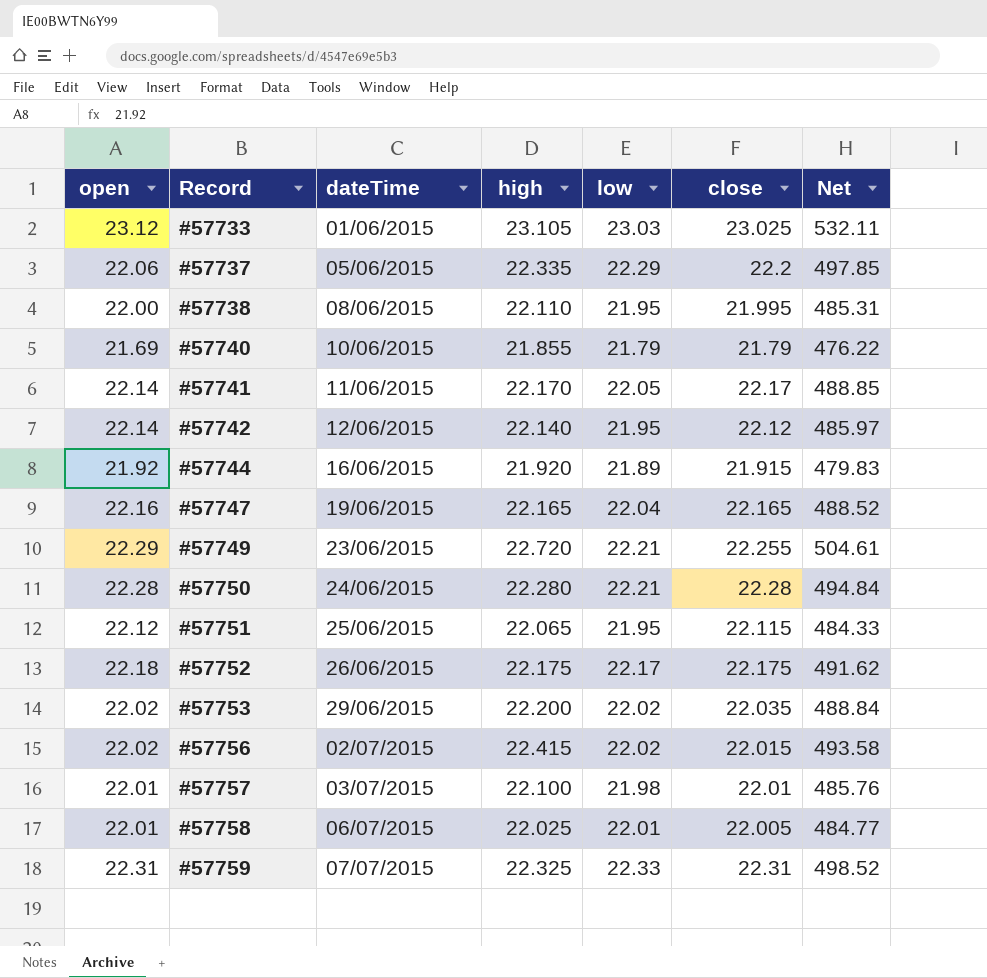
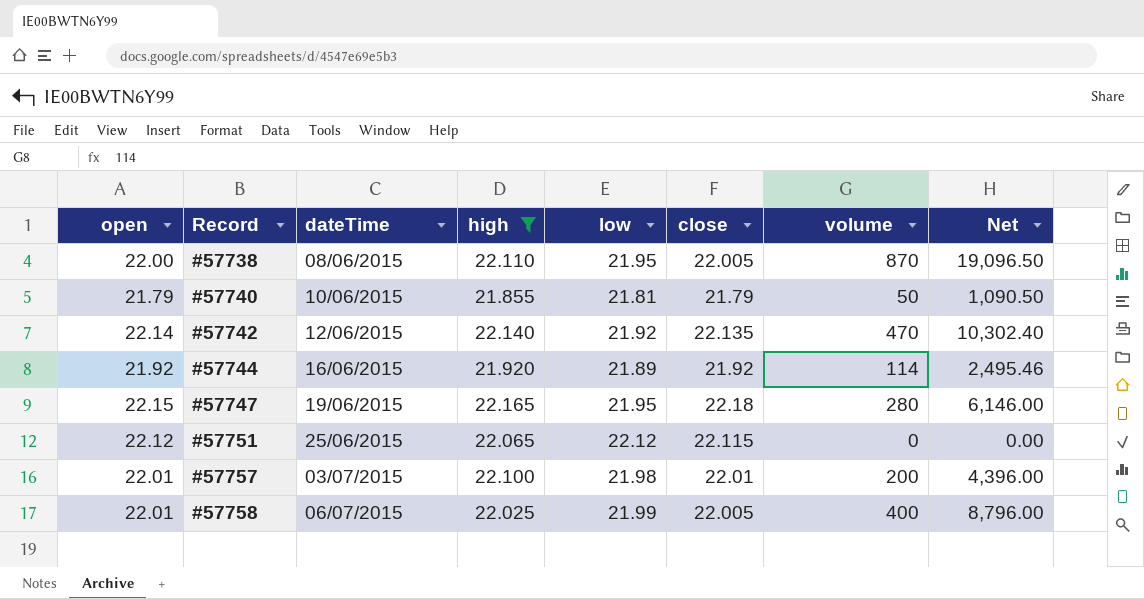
filter: none -> high <= 22.165
column volume | position: none -> 7
column Net | formula: [high] * [low] -> [low] * [volume]
#57738 | close: 21.995 -> 22.005
#57740 | open: 21.69 -> 21.79
#57740 | low: 21.79 -> 21.81
#57742 | low: 21.95 -> 21.92
#57742 | close: 22.12 -> 22.135
#57744 | close: 21.915 -> 21.92
#57747 | open: 22.16 -> 22.15
#57747 | low: 22.04 -> 21.95
#57747 | close: 22.165 -> 22.18
#57751 | low: 21.95 -> 22.12
#57758 | low: 22.01 -> 21.99

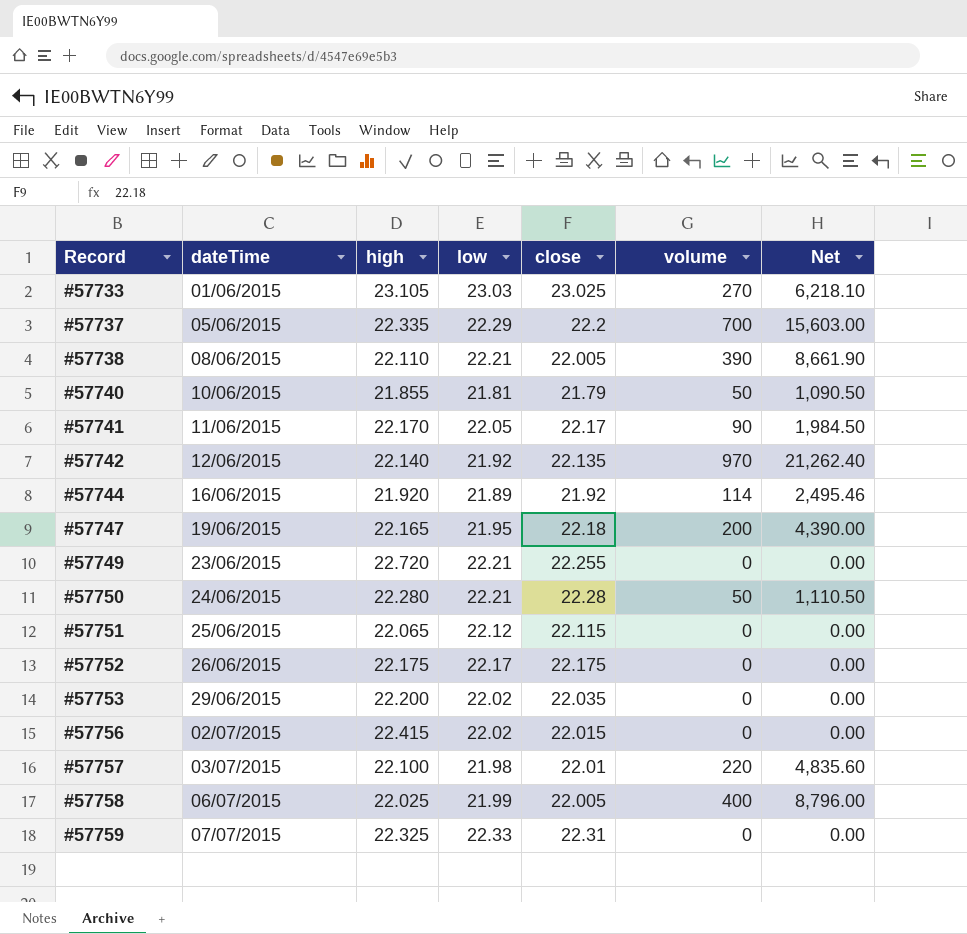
filter: high <= 22.165 -> none
column open | position: 1 -> none
#57738 | low: 21.95 -> 22.21
#57738 | volume: 870 -> 390
#57738 | Net: 19,096.50 -> 8,661.90
#57742 | volume: 470 -> 970
#57742 | Net: 10,302.40 -> 21,262.40
#57747 | volume: 280 -> 200
#57747 | Net: 6,146.00 -> 4,390.00
#57757 | volume: 200 -> 220
#57757 | Net: 4,396.00 -> 4,835.60

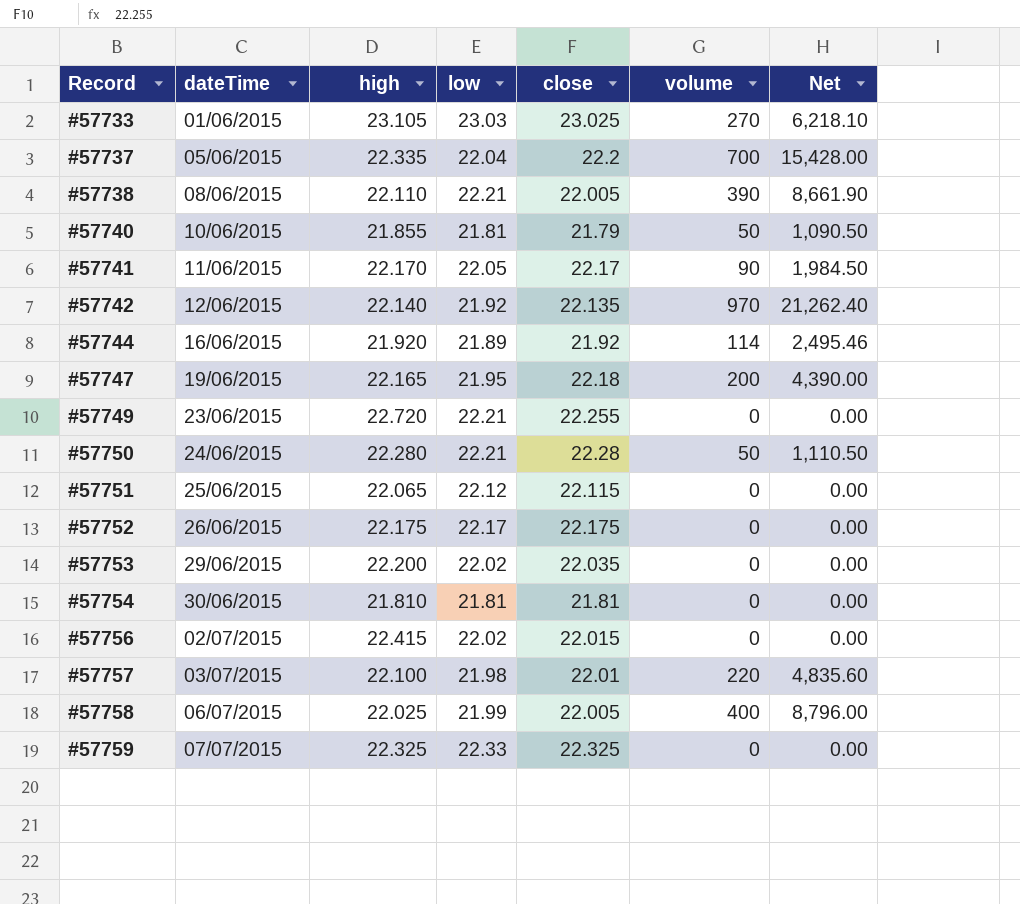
#57737 | low: 22.29 -> 22.04
#57737 | Net: 15,603.00 -> 15,428.00
row #57754: none -> 30/06/2015 | 21.810 | 21.81 | 21.81 | 0 | 0.00
#57759 | close: 22.31 -> 22.325

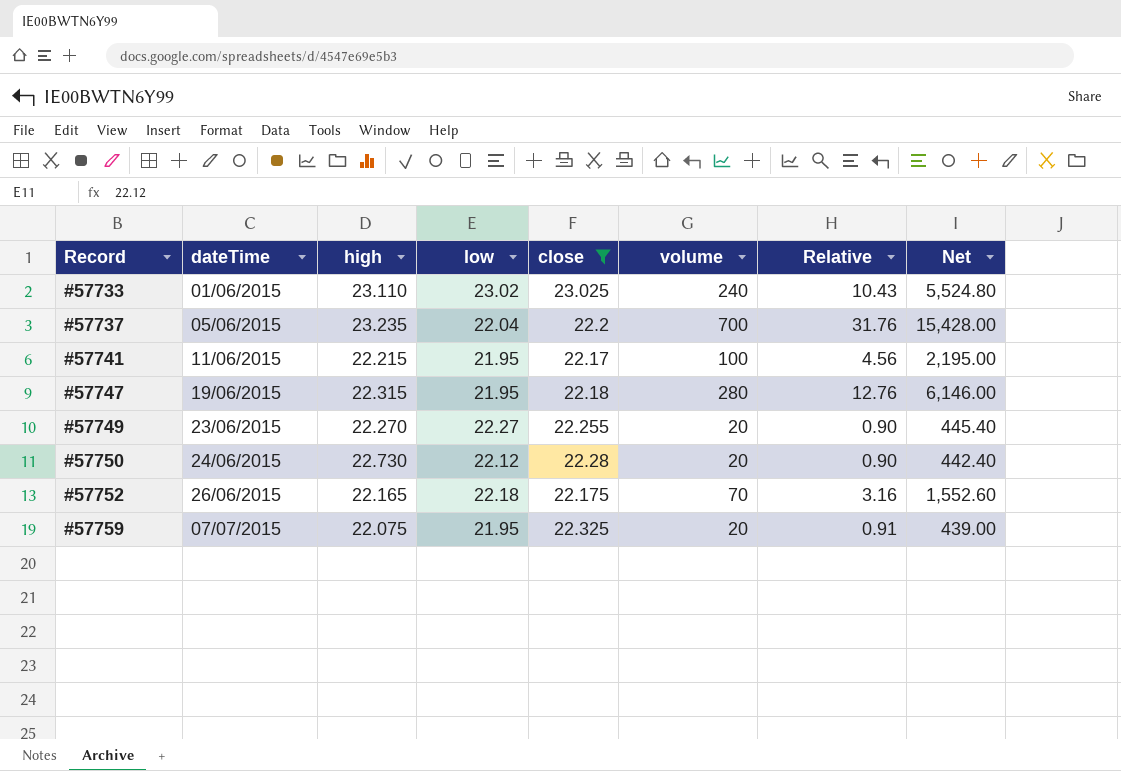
filter: none -> close >= 22.17
column Relative | formula: none -> [volume] / [low]
#57733 | high: 23.105 -> 23.110
#57733 | low: 23.03 -> 23.02
#57733 | volume: 270 -> 240
#57733 | Net: 6,218.10 -> 5,524.80
#57737 | high: 22.335 -> 23.235
#57741 | high: 22.170 -> 22.215
#57741 | low: 22.05 -> 21.95
#57741 | volume: 90 -> 100
#57741 | Net: 1,984.50 -> 2,195.00
#57747 | high: 22.165 -> 22.315
#57747 | volume: 200 -> 280
#57747 | Net: 4,390.00 -> 6,146.00
#57749 | high: 22.720 -> 22.270
#57749 | low: 22.21 -> 22.27
#57749 | volume: 0 -> 20
#57749 | Net: 0.00 -> 445.40
#57750 | high: 22.280 -> 22.730
#57750 | low: 22.21 -> 22.12
#57750 | volume: 50 -> 20
#57750 | Net: 1,110.50 -> 442.40
#57752 | high: 22.175 -> 22.165
#57752 | low: 22.17 -> 22.18
#57752 | volume: 0 -> 70
#57752 | Net: 0.00 -> 1,552.60
#57759 | high: 22.325 -> 22.075
#57759 | low: 22.33 -> 21.95
#57759 | volume: 0 -> 20
#57759 | Net: 0.00 -> 439.00

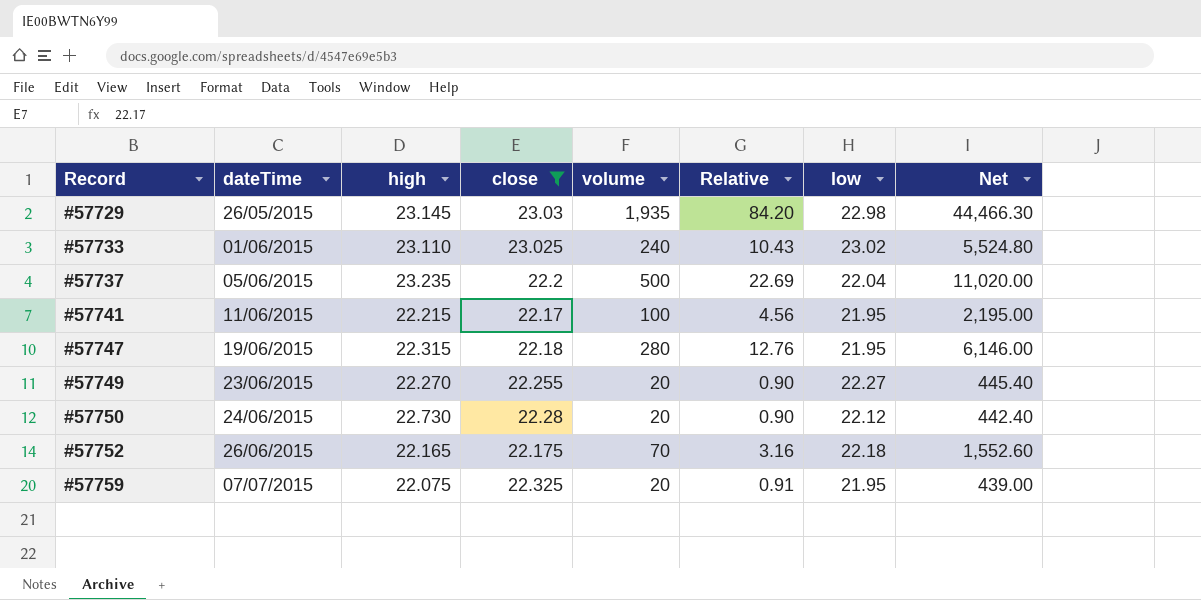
column low | position: 4 -> 7
row #57729: none -> 26/05/2015 | 23.145 | 23.03 | 1,935 | 84.20 | 22.98 | 44,466.30
#57737 | volume: 700 -> 500
#57737 | Relative: 31.76 -> 22.69
#57737 | Net: 15,428.00 -> 11,020.00

